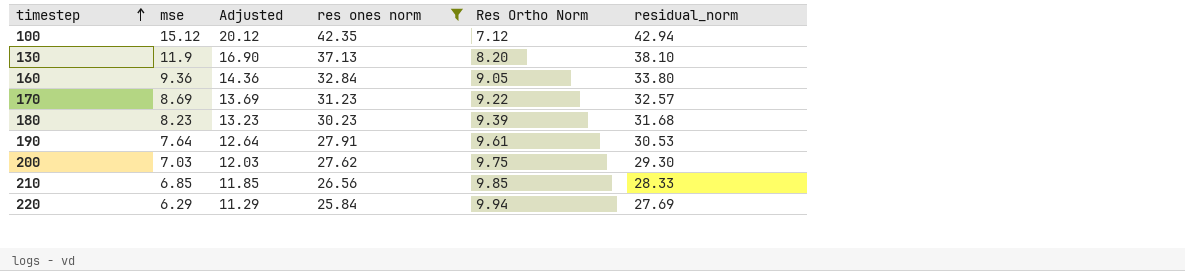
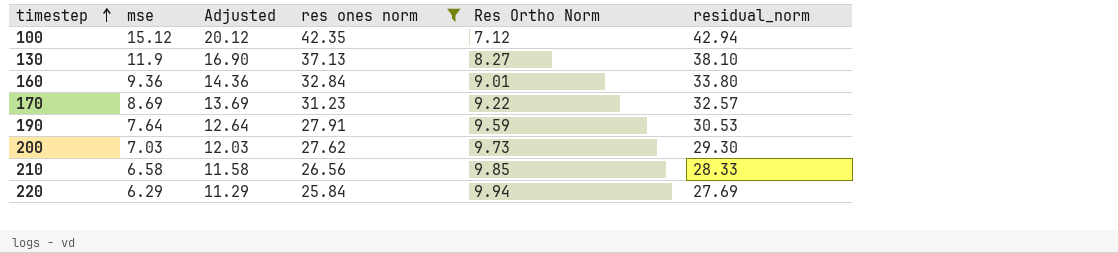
row 180: 8.23 | 13.23 | 30.23 | 9.39 | 31.68 -> none
130 | Res Ortho Norm: 8.20 -> 8.27
160 | Res Ortho Norm: 9.05 -> 9.01
190 | Res Ortho Norm: 9.61 -> 9.59
200 | Res Ortho Norm: 9.75 -> 9.73
210 | mse: 6.85 -> 6.58
210 | Adjusted: 11.85 -> 11.58

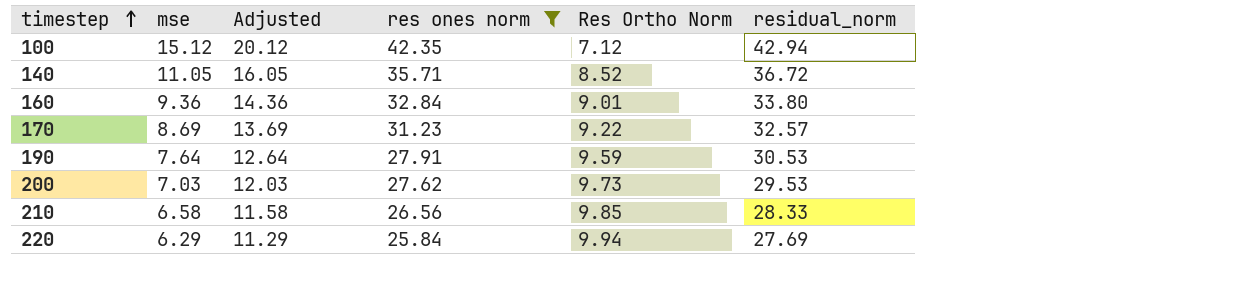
row 130: 11.9 | 16.90 | 37.13 | 8.27 | 38.10 -> none
row 140: none -> 11.05 | 16.05 | 35.71 | 8.52 | 36.72
200 | residual_norm: 29.30 -> 29.53

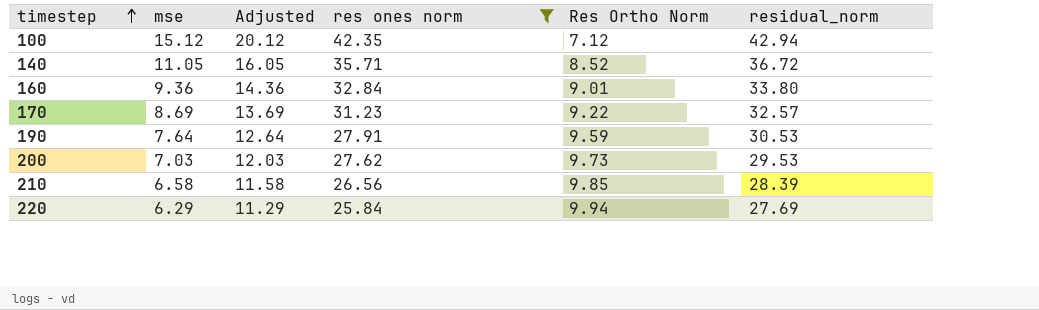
210 | residual_norm: 28.33 -> 28.39

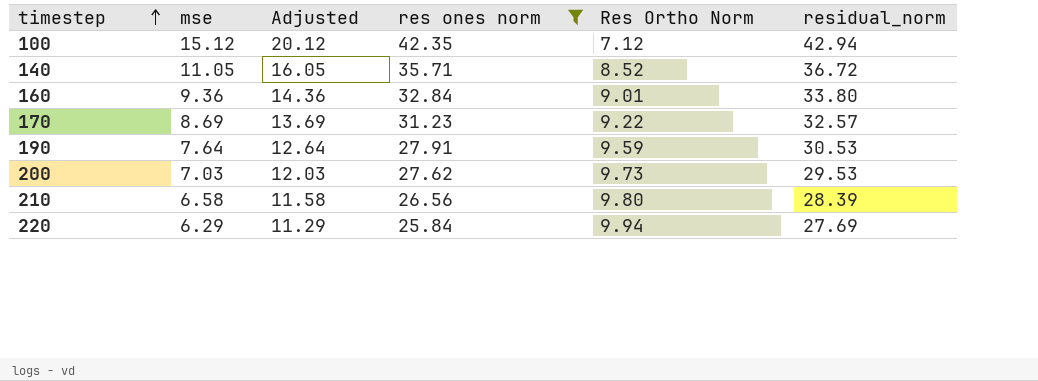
210 | Res Ortho Norm: 9.85 -> 9.80

